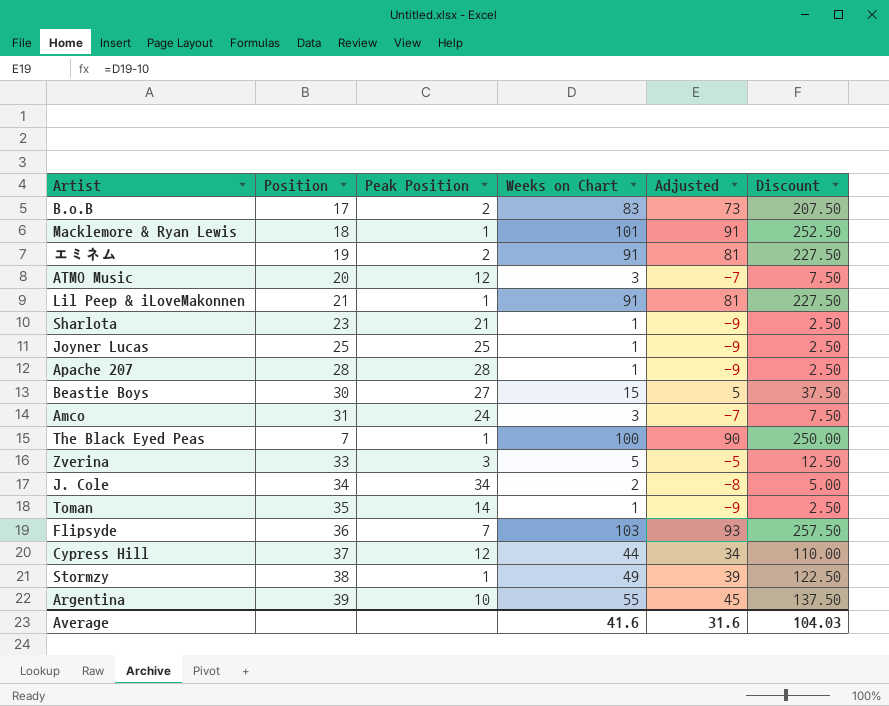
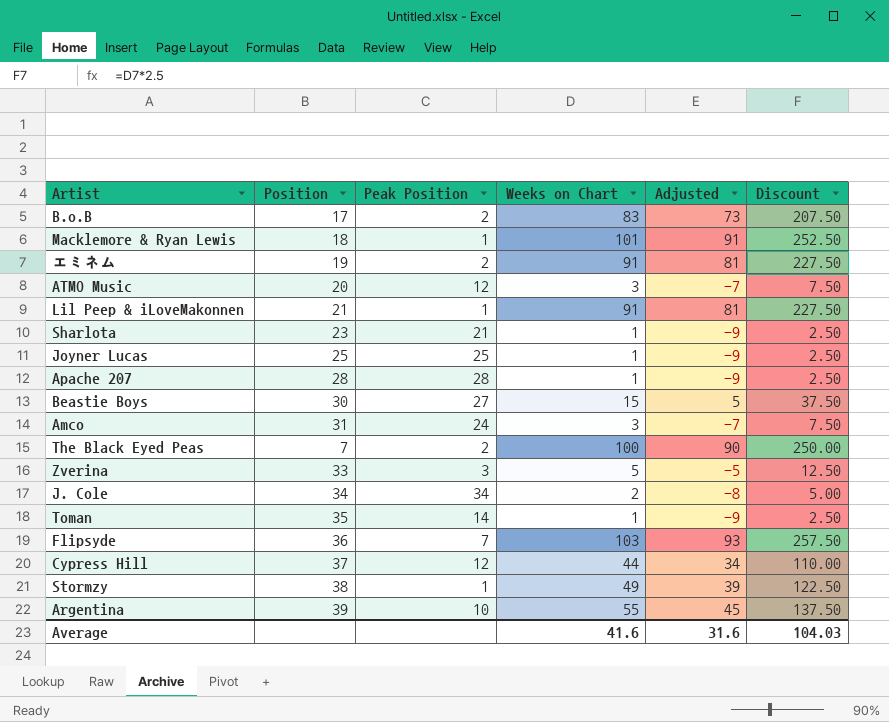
The Black Eyed Peas | Peak Position: 1 -> 2

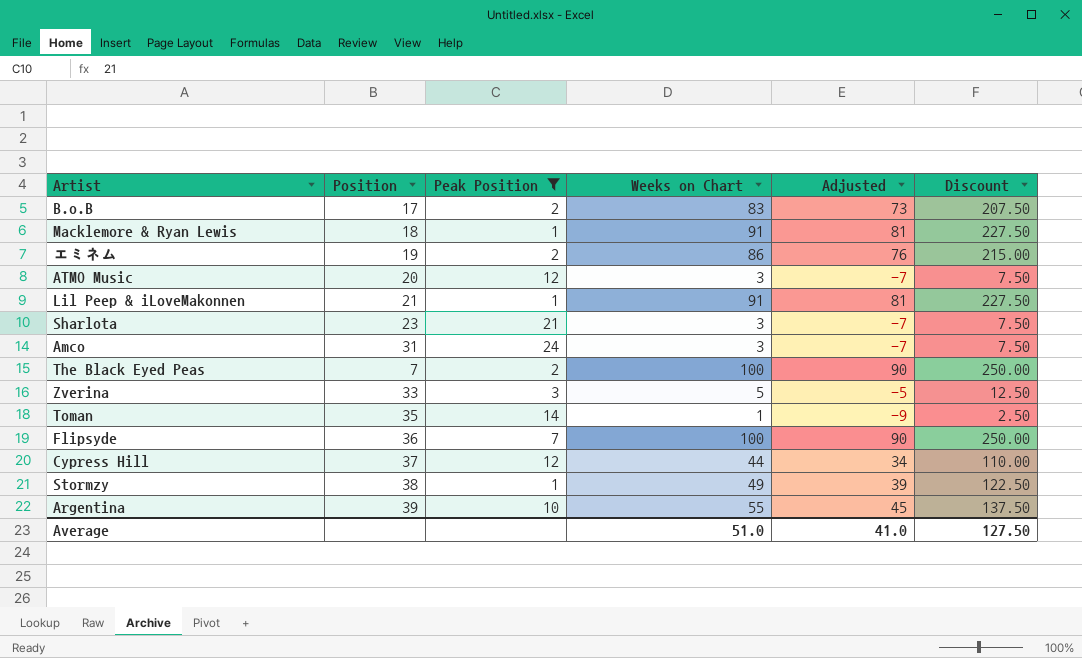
filter: none -> Peak Position <= 24
Macklemore & Ryan Lewis | Weeks on Chart: 101 -> 91
Macklemore & Ryan Lewis | Adjusted: 91 -> 81
Macklemore & Ryan Lewis | Discount: 252.50 -> 227.50
エミネム | Weeks on Chart: 91 -> 86
エミネム | Adjusted: 81 -> 76
エミネム | Discount: 227.50 -> 215.00
Sharlota | Weeks on Chart: 1 -> 3
Sharlota | Adjusted: -9 -> -7
Sharlota | Discount: 2.50 -> 7.50
Flipsyde | Weeks on Chart: 103 -> 100
Flipsyde | Adjusted: 93 -> 90
Flipsyde | Discount: 257.50 -> 250.00
Average | Weeks on Chart: 41.6 -> 51.0
Average | Adjusted: 31.6 -> 41.0
Average | Discount: 104.03 -> 127.50

